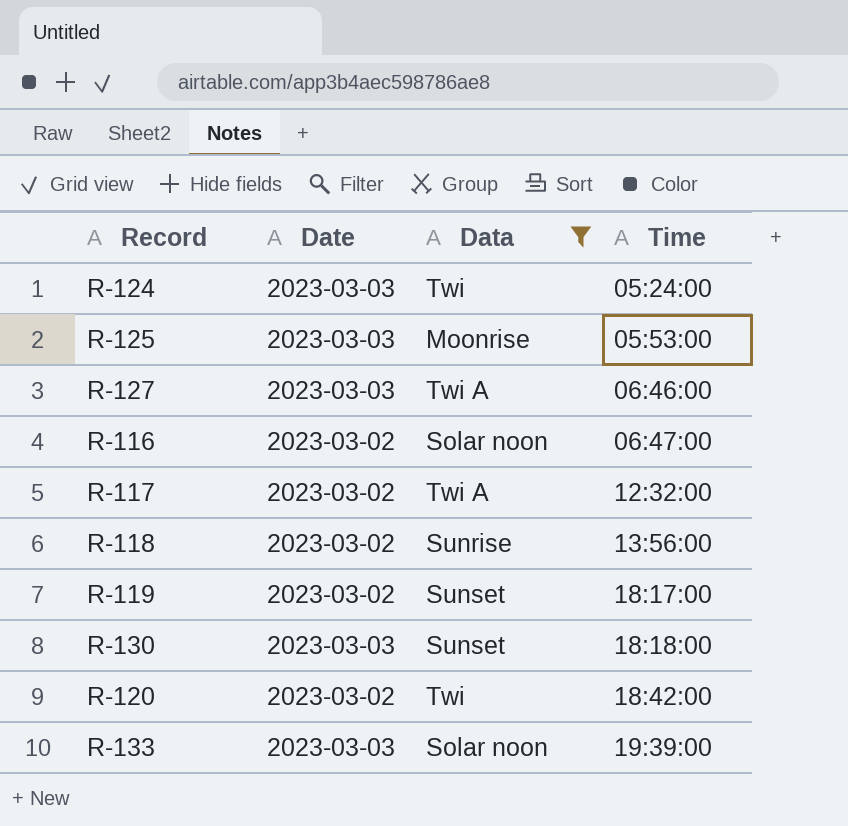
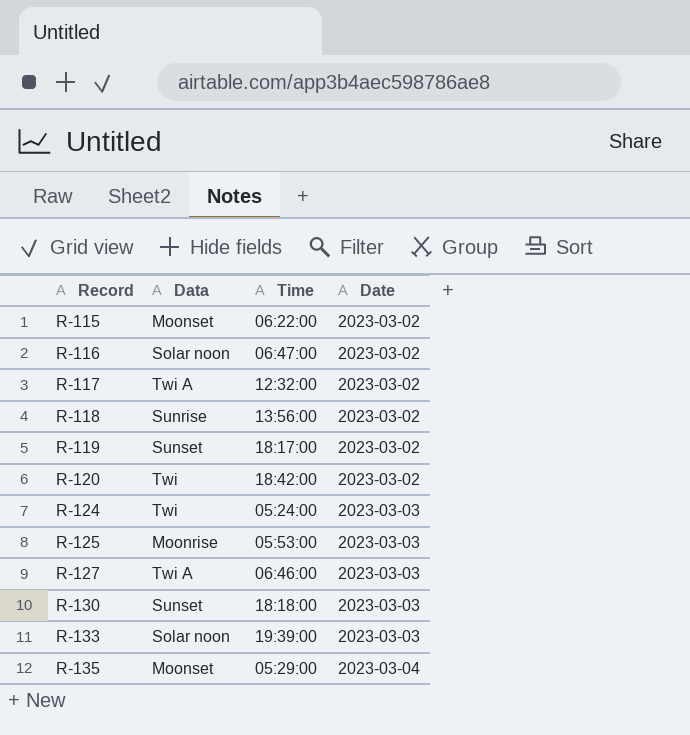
filter: Data != Moonset -> none
row order: Time ascending -> Record ascending
column Date | position: 2 -> 4

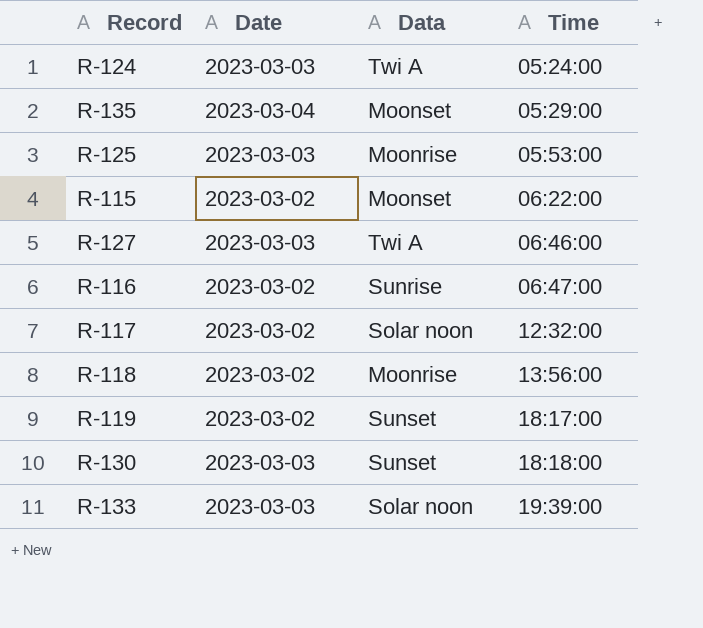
row order: Record ascending -> Time ascending
column Date | position: 4 -> 2
row R-120: Twi | 18:42:00 | 2023-03-02 -> none
R-124 | Data: Twi -> Twi A
R-116 | Data: Solar noon -> Sunrise
R-117 | Data: Twi A -> Solar noon
R-118 | Data: Sunrise -> Moonrise

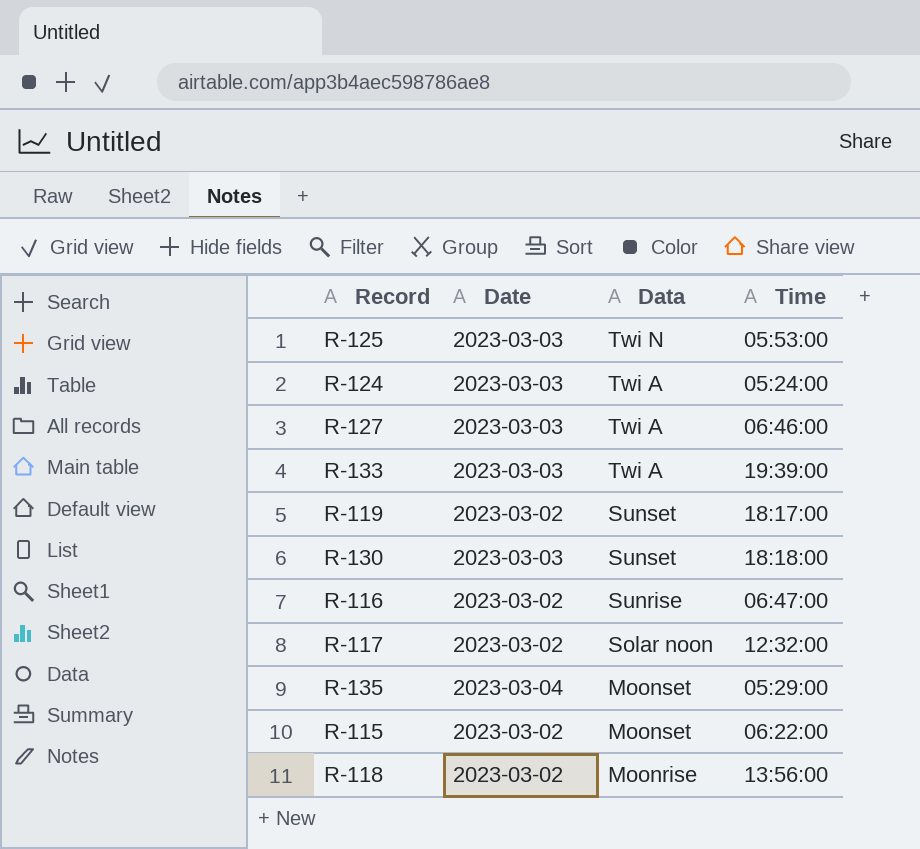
row order: Time ascending -> Data descending
R-125 | Data: Moonrise -> Twi N
R-133 | Data: Solar noon -> Twi A

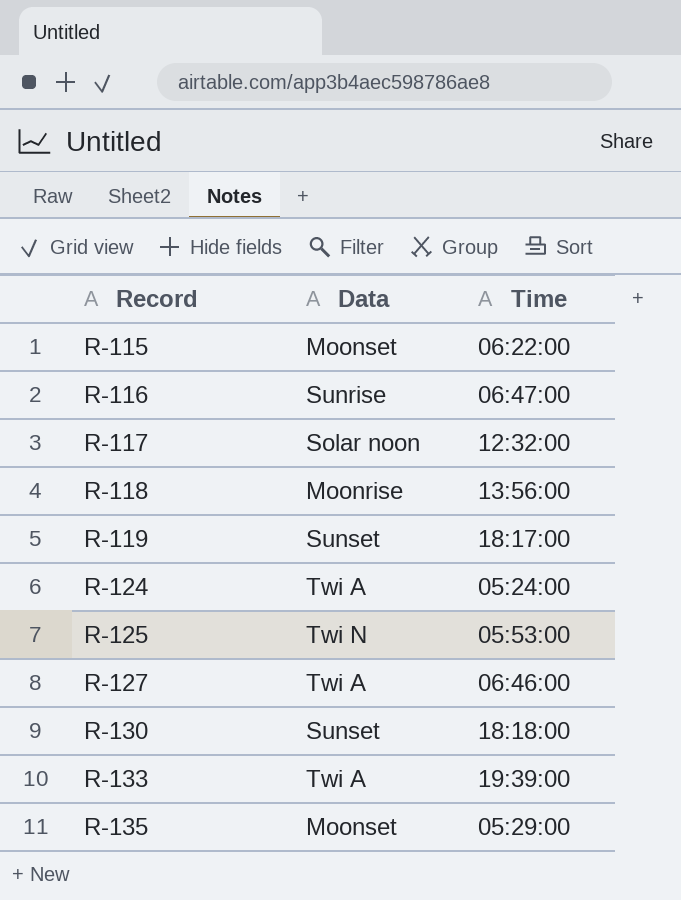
row order: Data descending -> Record ascending
column Date | position: 2 -> none

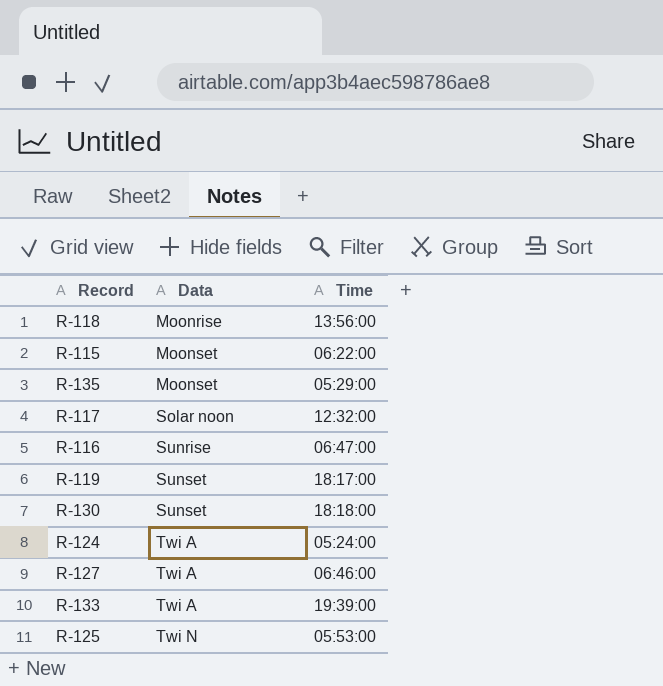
row order: Record ascending -> Data ascending

